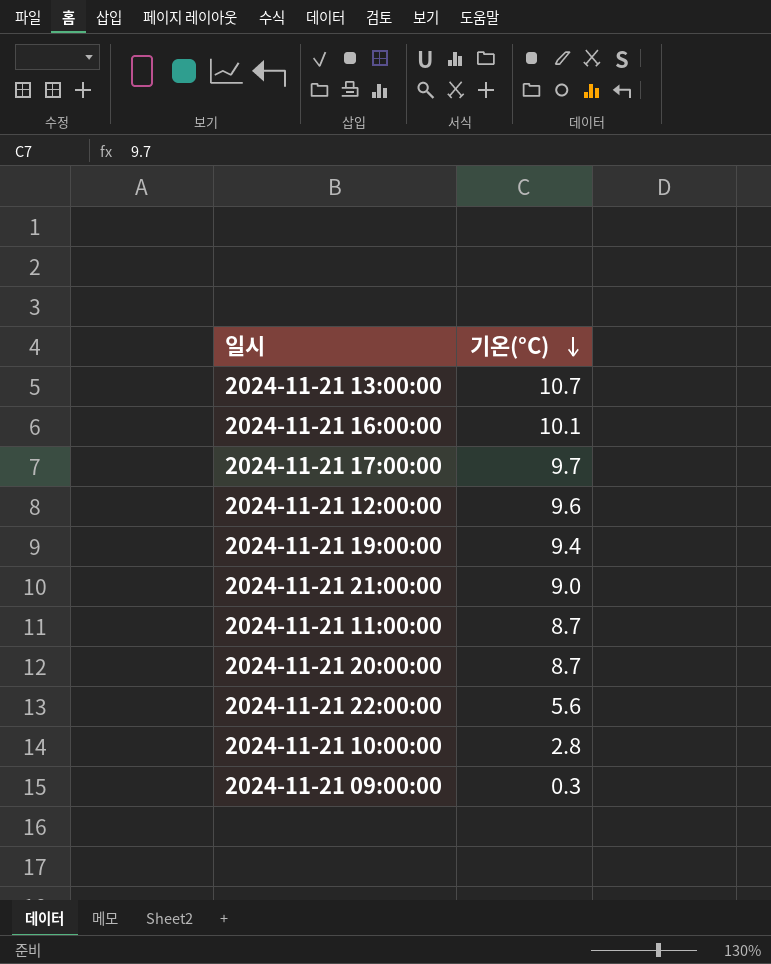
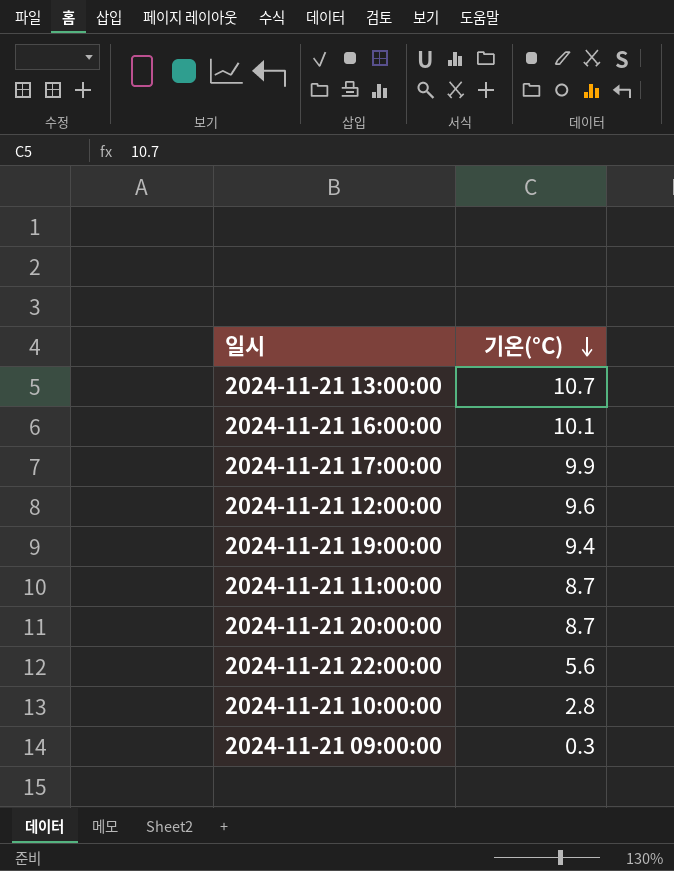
row 2024-11-21 21:00:00: 9.0 -> none
2024-11-21 17:00:00 | 기온(°C): 9.7 -> 9.9

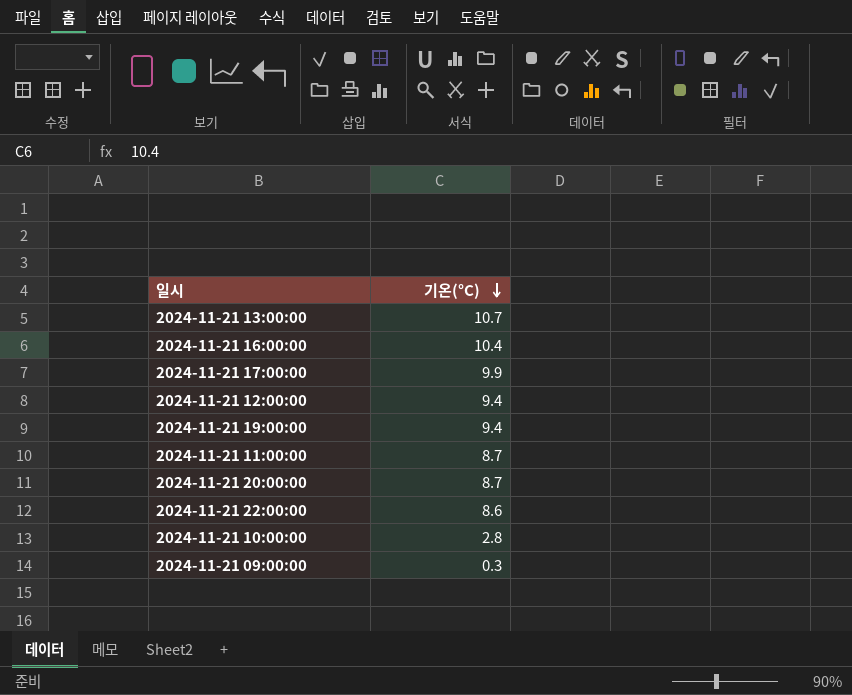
2024-11-21 16:00:00 | 기온(°C): 10.1 -> 10.4
2024-11-21 12:00:00 | 기온(°C): 9.6 -> 9.4
2024-11-21 22:00:00 | 기온(°C): 5.6 -> 8.6

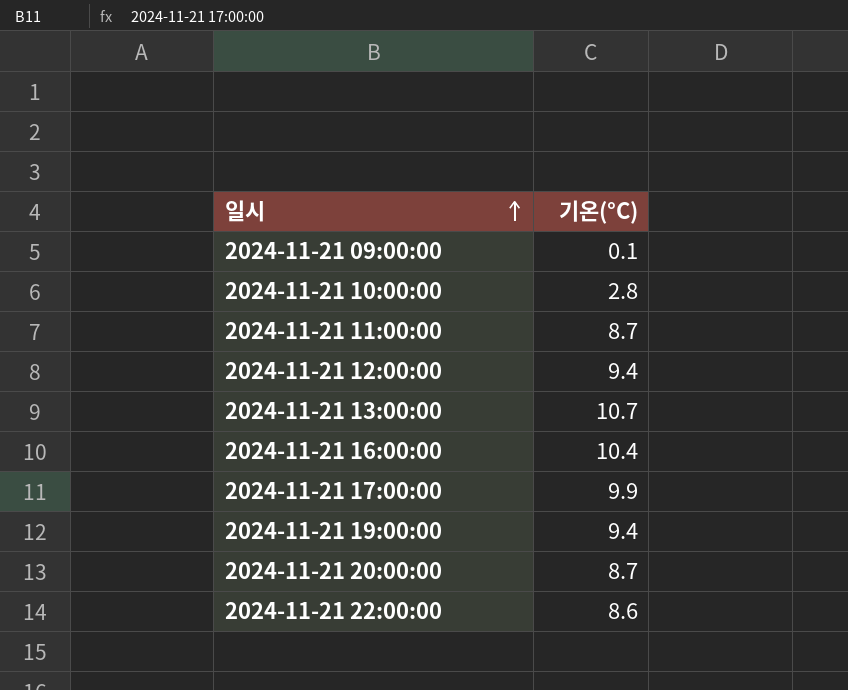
row order: 기온(°C) descending -> 일시 ascending
2024-11-21 09:00:00 | 기온(°C): 0.3 -> 0.1

